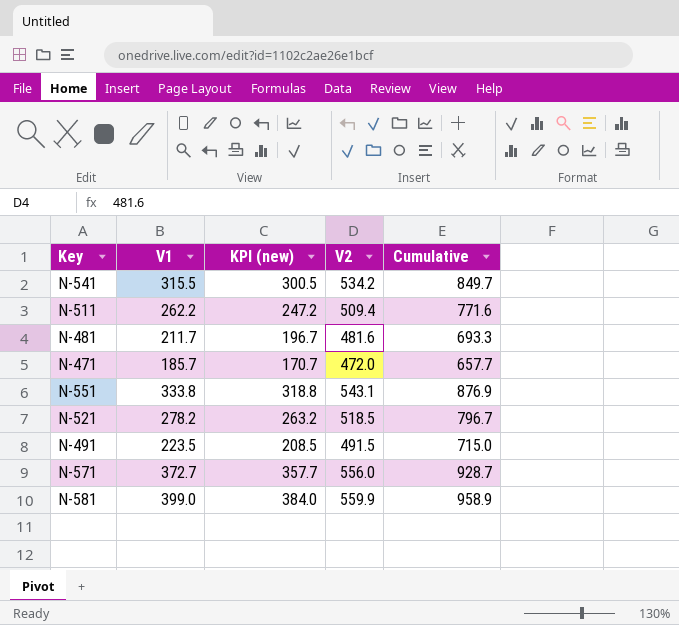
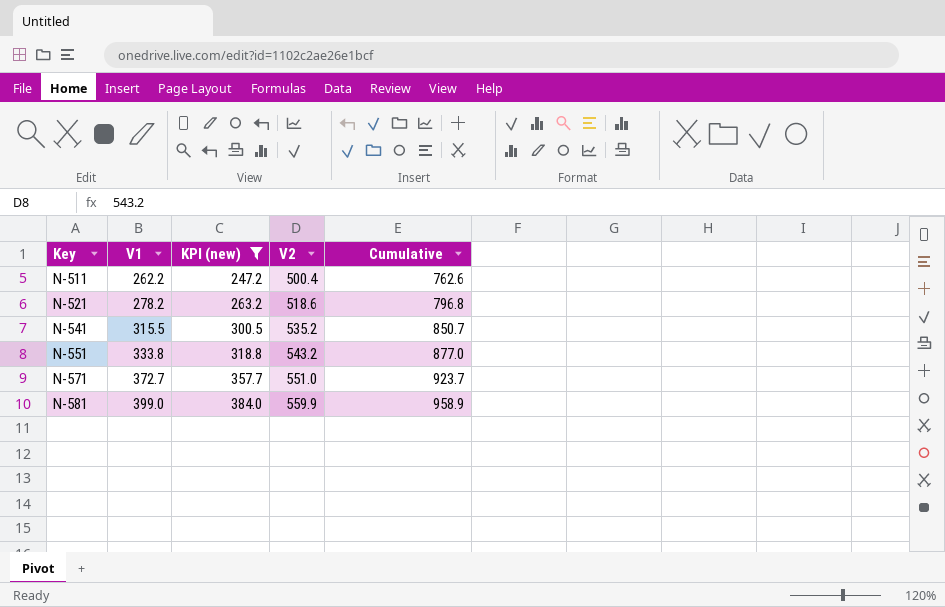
filter: none -> KPI (new) >= 247.2
row order: none -> Key ascending
N-511 | V2: 509.4 -> 500.4
N-511 | Cumulative: 771.6 -> 762.6
N-521 | V2: 518.5 -> 518.6
N-521 | Cumulative: 796.7 -> 796.8
N-541 | V2: 534.2 -> 535.2
N-541 | Cumulative: 849.7 -> 850.7
N-551 | V2: 543.1 -> 543.2
N-551 | Cumulative: 876.9 -> 877.0
N-571 | V2: 556.0 -> 551.0
N-571 | Cumulative: 928.7 -> 923.7

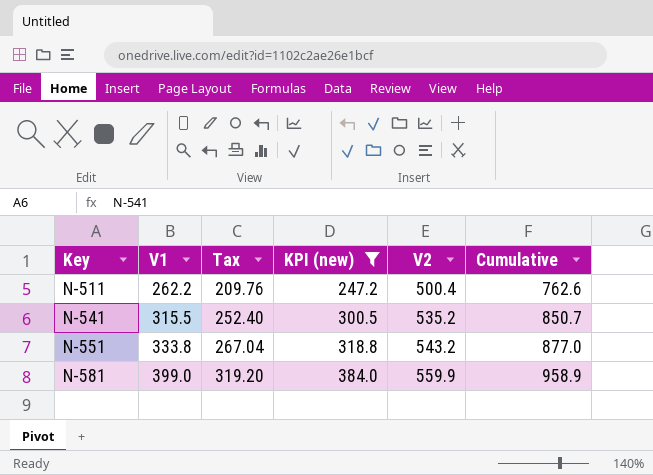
column Tax | formula: none -> [V1] * 0.8
row N-521: 278.2 | 263.2 | 518.6 | 796.8 -> none
row N-571: 372.7 | 357.7 | 551.0 | 923.7 -> none

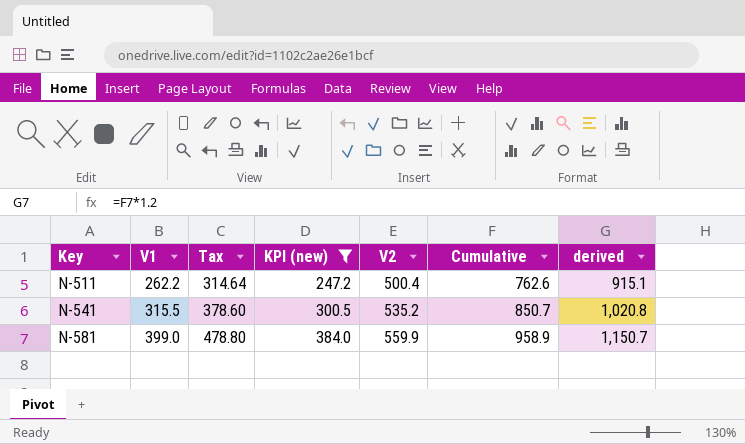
column Tax | formula: [V1] * 0.8 -> [V1] * 1.2
column derived | formula: none -> [Cumulative] * 1.2
row N-551: 333.8 | 267.04 | 318.8 | 543.2 | 877.0 -> none

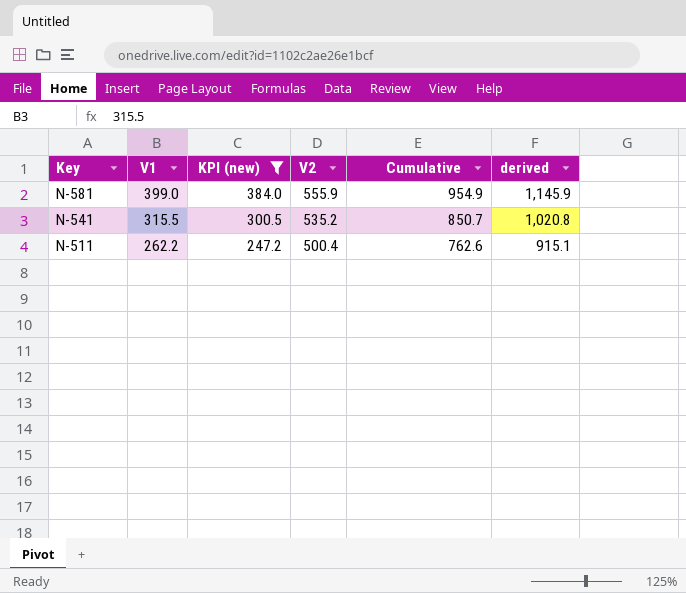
row order: Key ascending -> Key descending
column Tax | formula: [V1] * 1.2 -> none
N-581 | V2: 559.9 -> 555.9
N-581 | Cumulative: 958.9 -> 954.9
N-581 | derived: 1,150.7 -> 1,145.9

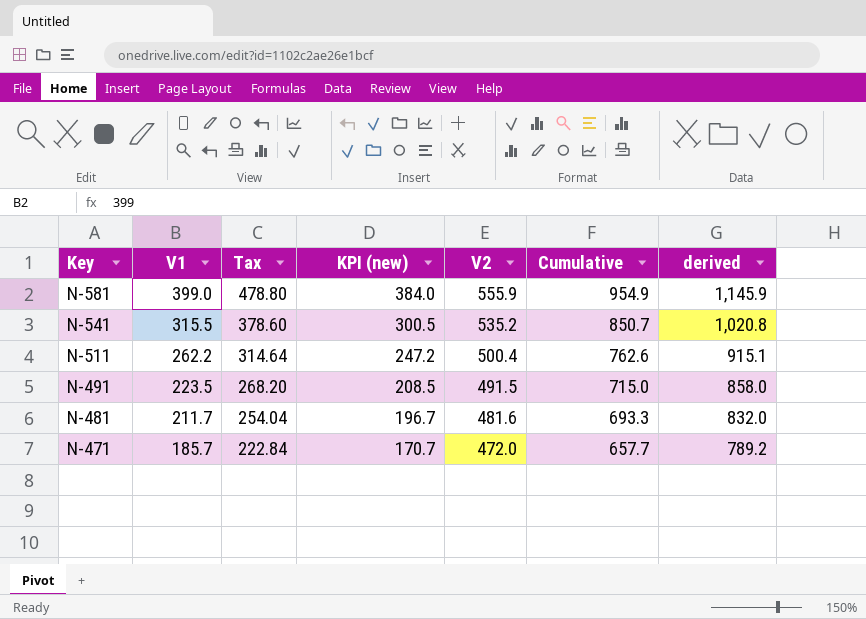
filter: KPI (new) >= 247.2 -> none
column Tax | formula: none -> [V1] * 1.2

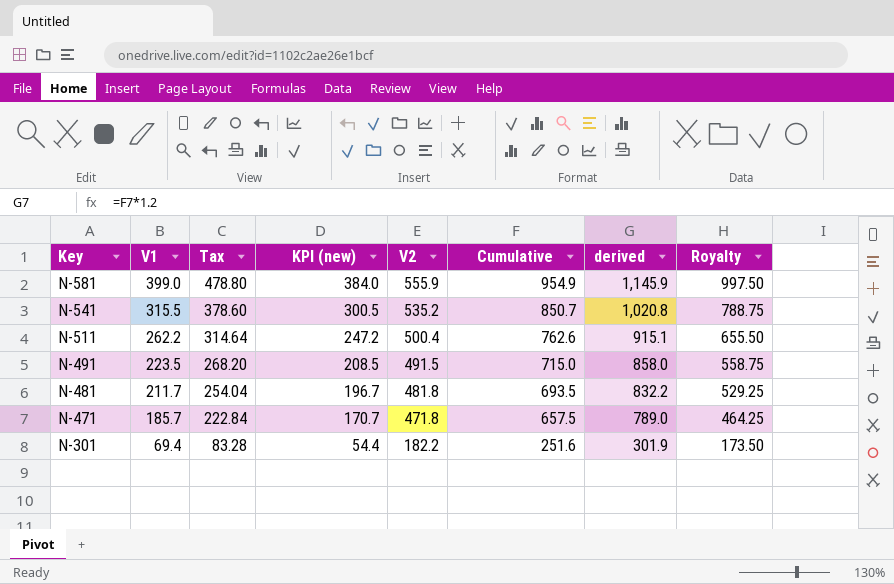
column Royalty | formula: none -> [V1] * 2.5
N-481 | V2: 481.6 -> 481.8
N-481 | Cumulative: 693.3 -> 693.5
N-481 | derived: 832.0 -> 832.2
N-471 | V2: 472.0 -> 471.8
N-471 | Cumulative: 657.7 -> 657.5
N-471 | derived: 789.2 -> 789.0
row N-301: none -> 69.4 | 83.28 | 54.4 | 182.2 | 251.6 | 301.9 | 173.50

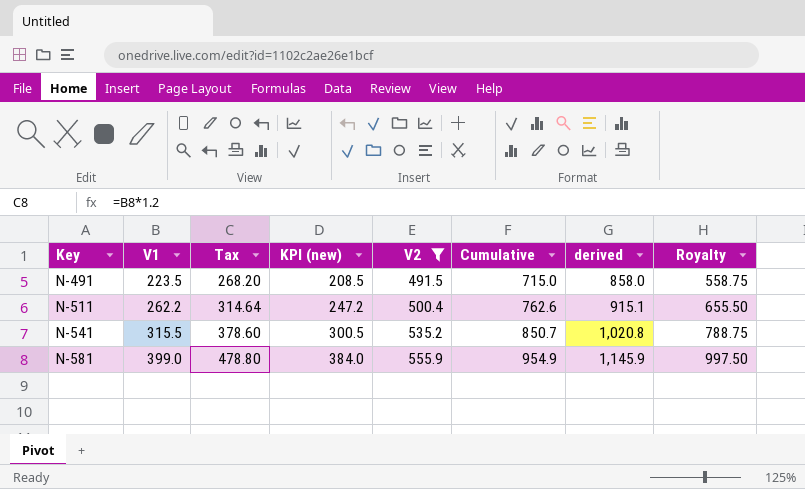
filter: none -> V2 >= 491.5
row order: Key descending -> Key ascending

